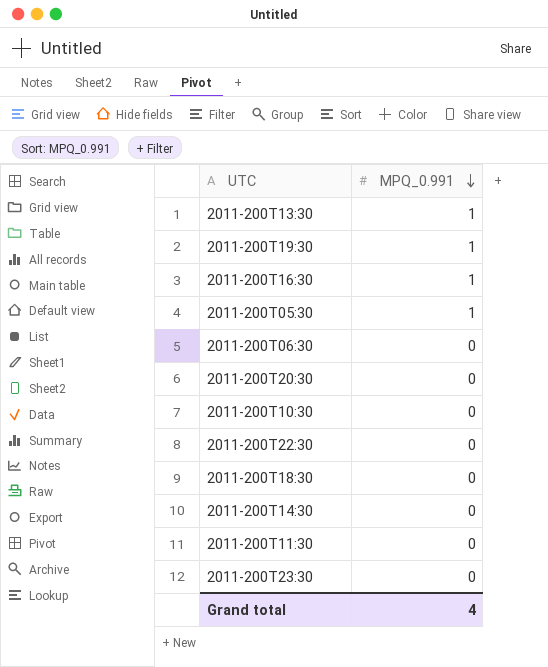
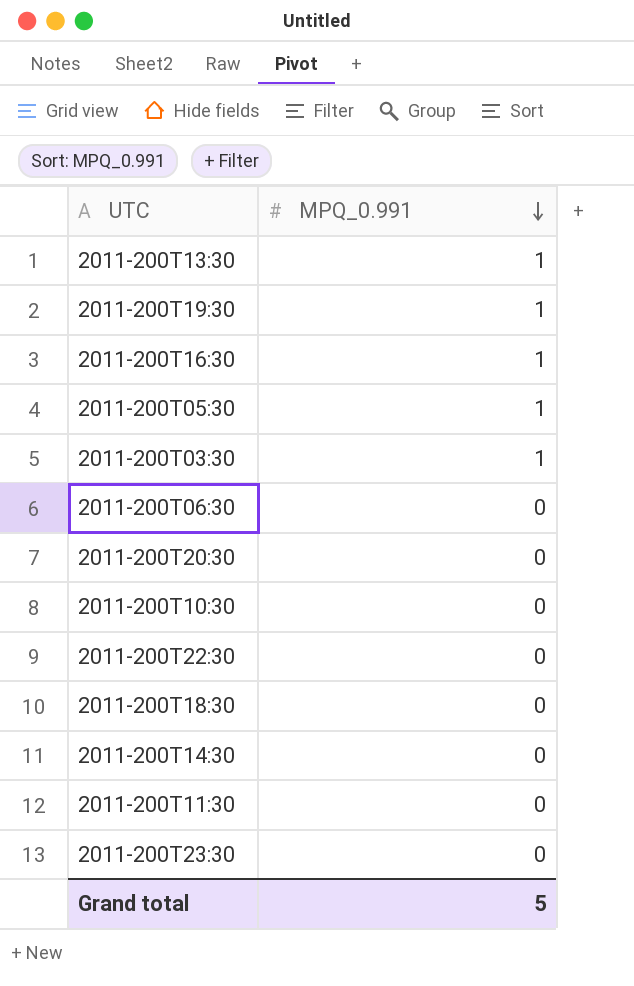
row 2011-200T03:30: none -> 1
Grand total | MPQ_0.991: 4 -> 5

